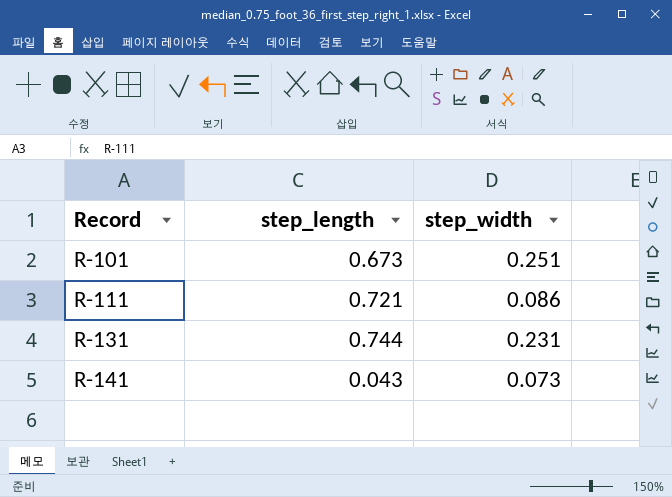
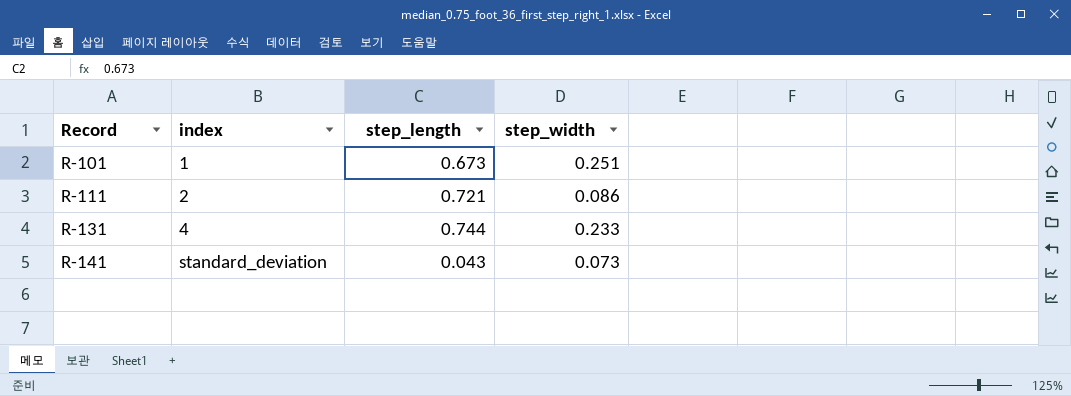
column index | position: none -> 2
R-131 | step_width: 0.231 -> 0.233

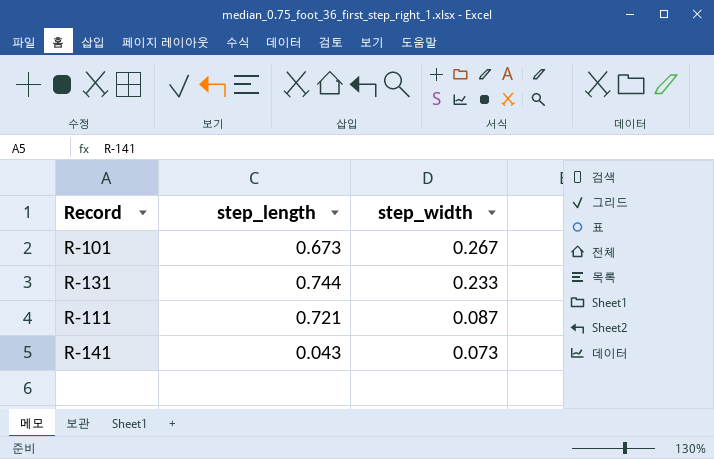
row order: Record ascending -> step_width descending
column index | position: 2 -> none
R-101 | step_width: 0.251 -> 0.267
R-111 | step_width: 0.086 -> 0.087

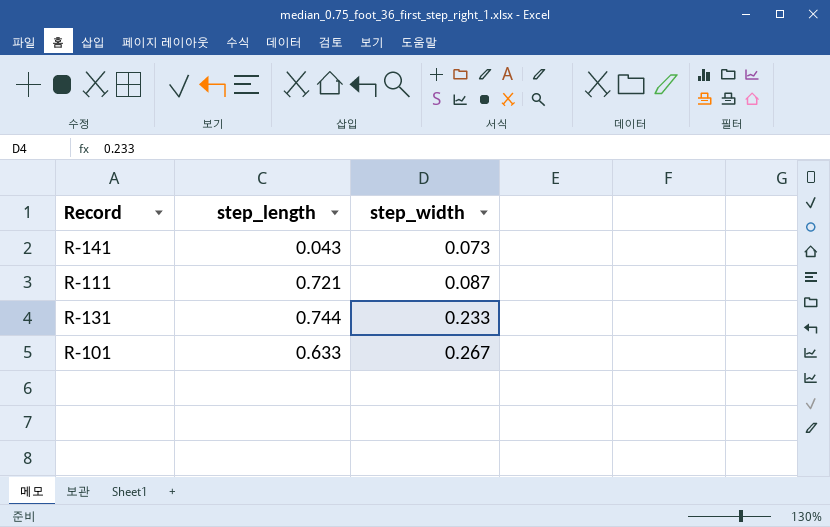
row order: step_width descending -> step_width ascending
R-101 | step_length: 0.673 -> 0.633

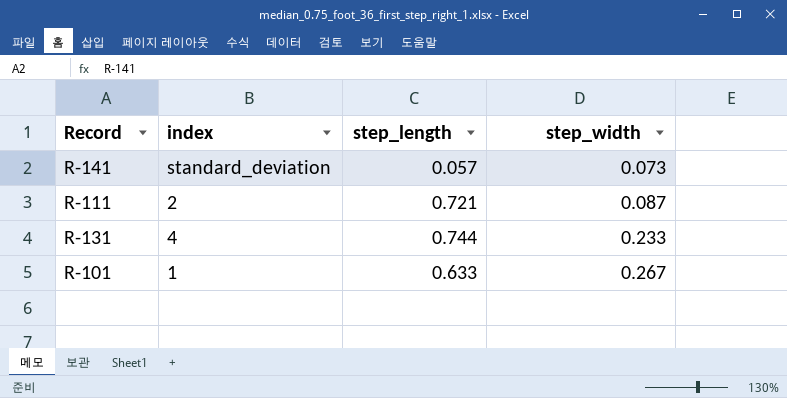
column index | position: none -> 2
R-141 | step_length: 0.043 -> 0.057

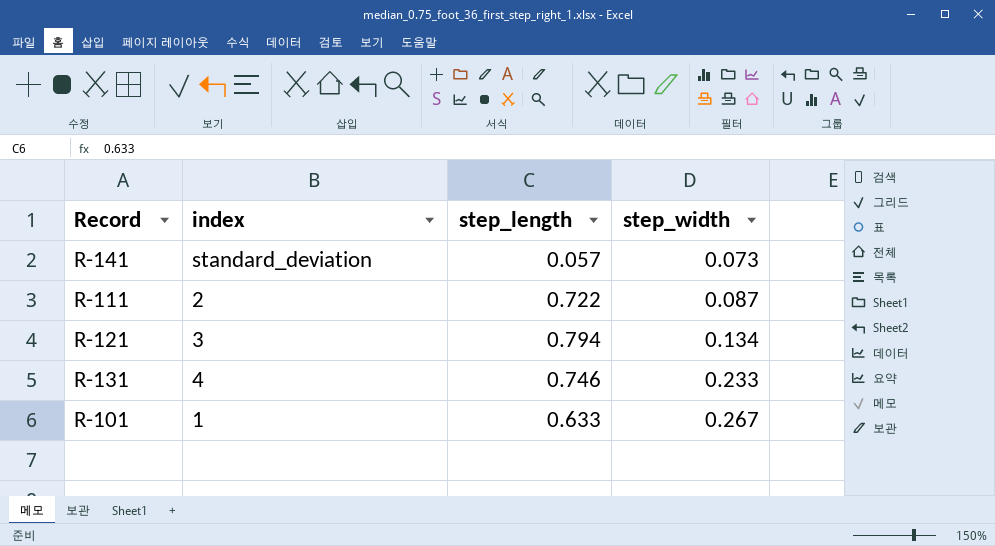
R-111 | step_length: 0.721 -> 0.722
row R-121: none -> 3 | 0.794 | 0.134
R-131 | step_length: 0.744 -> 0.746

